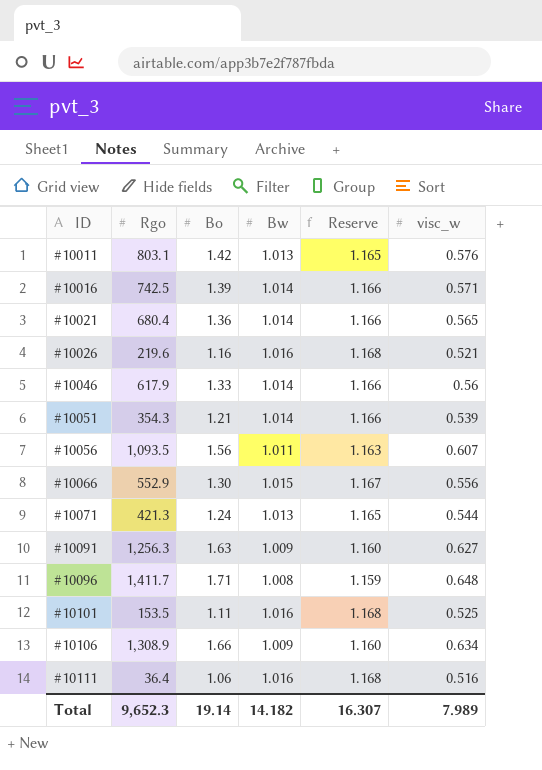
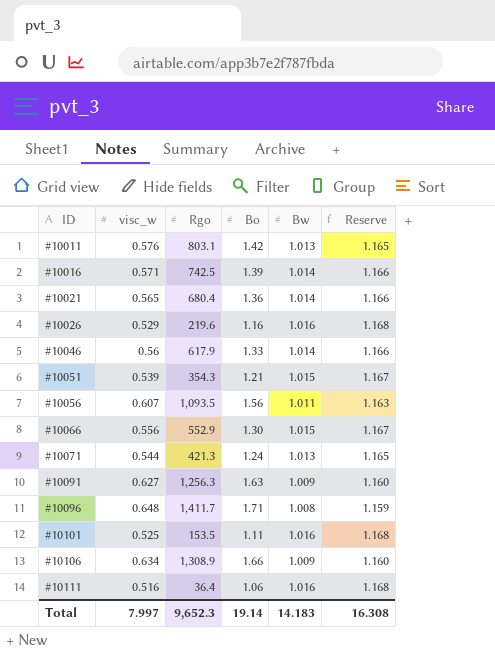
column visc_w | position: 6 -> 2
#10026 | visc_w: 0.521 -> 0.529
#10051 | Bw: 1.014 -> 1.015
#10051 | Reserve: 1.166 -> 1.167
Total | visc_w: 7.989 -> 7.997
Total | Bw: 14.182 -> 14.183
Total | Reserve: 16.307 -> 16.308

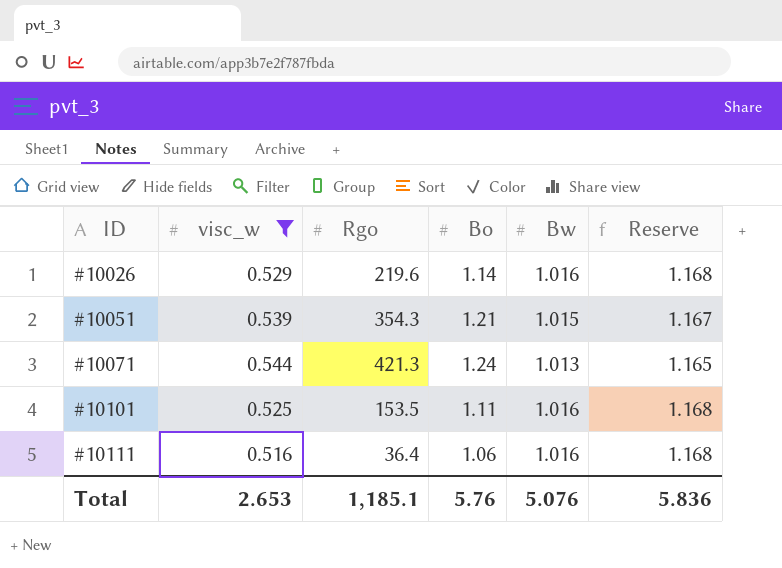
filter: none -> visc_w <= 0.544
#10026 | Bo: 1.16 -> 1.14
Total | visc_w: 7.997 -> 2.653
Total | Rgo: 9,652.3 -> 1,185.1
Total | Bo: 19.14 -> 5.76
Total | Bw: 14.183 -> 5.076
Total | Reserve: 16.308 -> 5.836

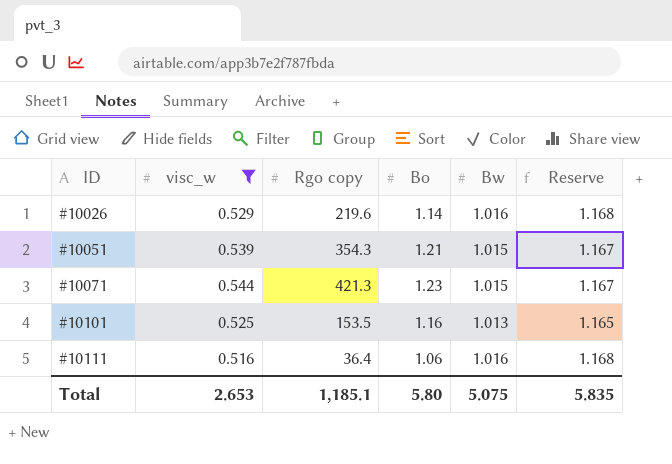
column name: Rgo -> Rgo copy
#10071 | Bo: 1.24 -> 1.23
#10071 | Bw: 1.013 -> 1.015
#10071 | Reserve: 1.165 -> 1.167
#10101 | Bo: 1.11 -> 1.16
#10101 | Bw: 1.016 -> 1.013
#10101 | Reserve: 1.168 -> 1.165
Total | Bo: 5.76 -> 5.80
Total | Bw: 5.076 -> 5.075
Total | Reserve: 5.836 -> 5.835

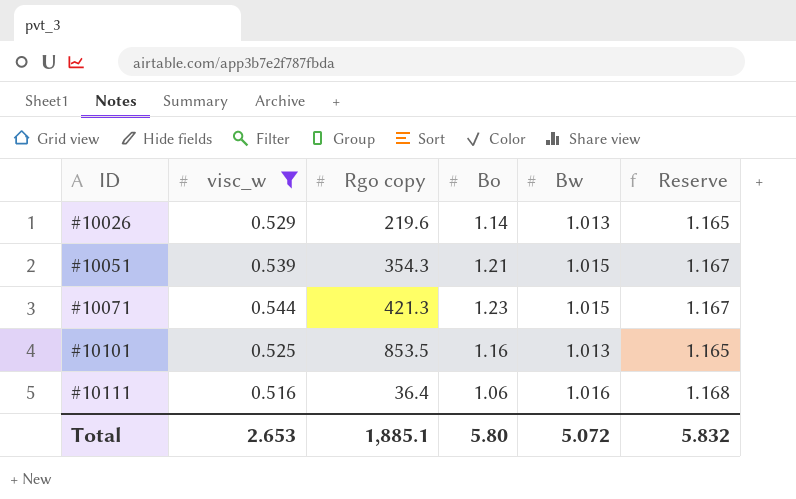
#10026 | Bw: 1.016 -> 1.013
#10026 | Reserve: 1.168 -> 1.165
#10101 | Rgo copy: 153.5 -> 853.5
Total | Rgo copy: 1,185.1 -> 1,885.1
Total | Bw: 5.075 -> 5.072
Total | Reserve: 5.835 -> 5.832

